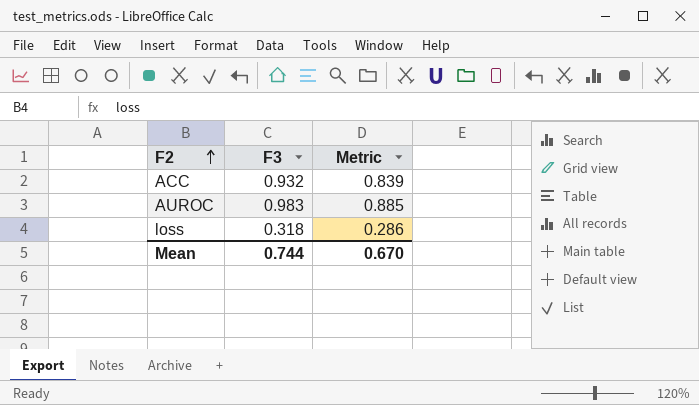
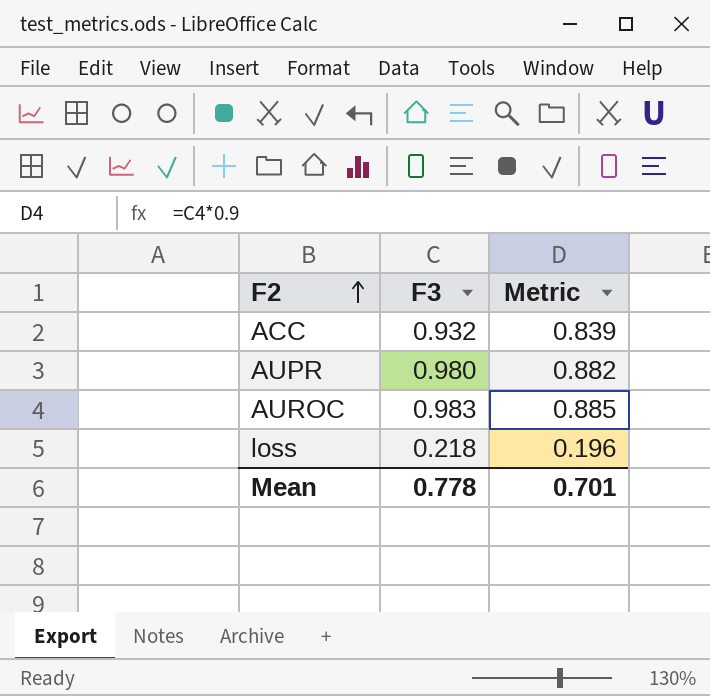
row AUPR: none -> 0.980 | 0.882
loss | F3: 0.318 -> 0.218
loss | Metric: 0.286 -> 0.196
Mean | F3: 0.744 -> 0.778
Mean | Metric: 0.670 -> 0.701

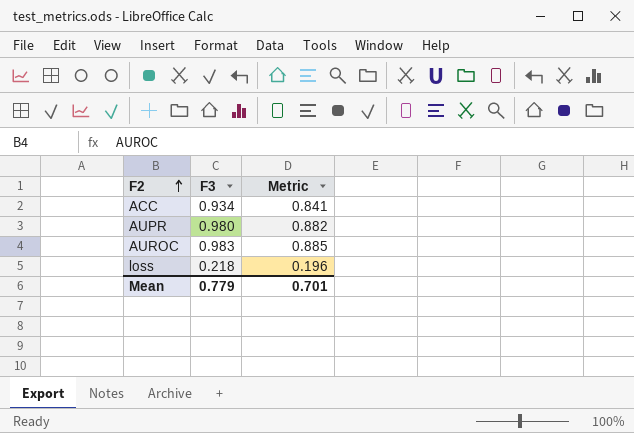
ACC | F3: 0.932 -> 0.934
ACC | Metric: 0.839 -> 0.841
Mean | F3: 0.778 -> 0.779

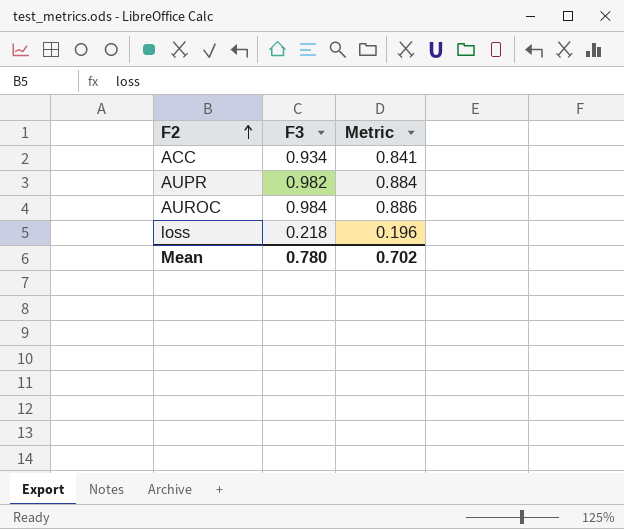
AUPR | F3: 0.980 -> 0.982
AUPR | Metric: 0.882 -> 0.884
AUROC | F3: 0.983 -> 0.984
AUROC | Metric: 0.885 -> 0.886
Mean | F3: 0.779 -> 0.780
Mean | Metric: 0.701 -> 0.702

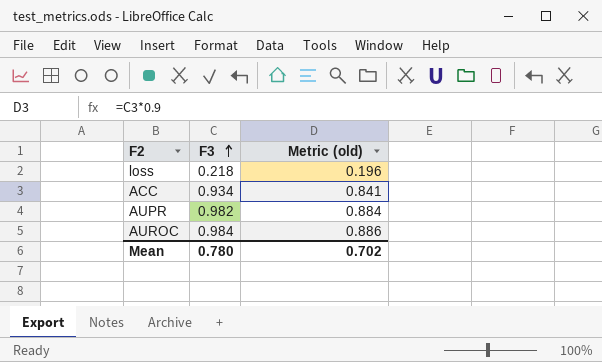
row order: F2 ascending -> F3 ascending
column name: Metric -> Metric (old)

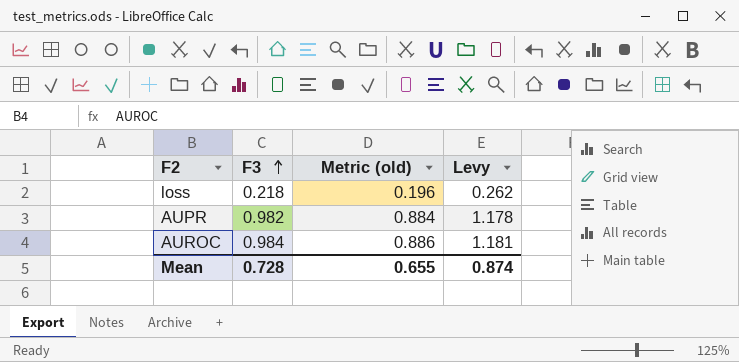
column Levy | formula: none -> [F3] * 1.2
row ACC: 0.934 | 0.841 -> none
Mean | F3: 0.780 -> 0.728
Mean | Metric (old): 0.702 -> 0.655

